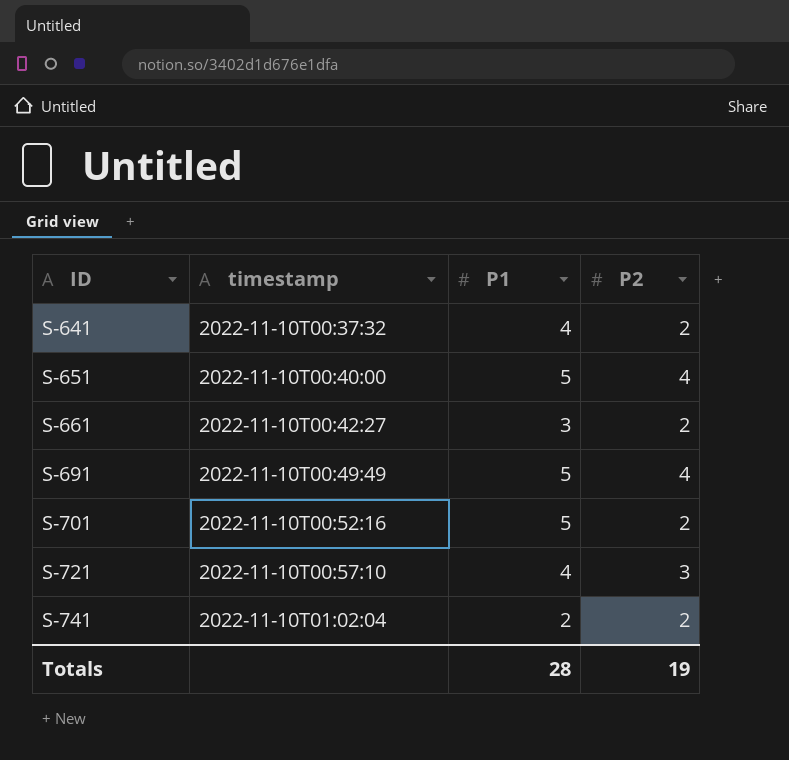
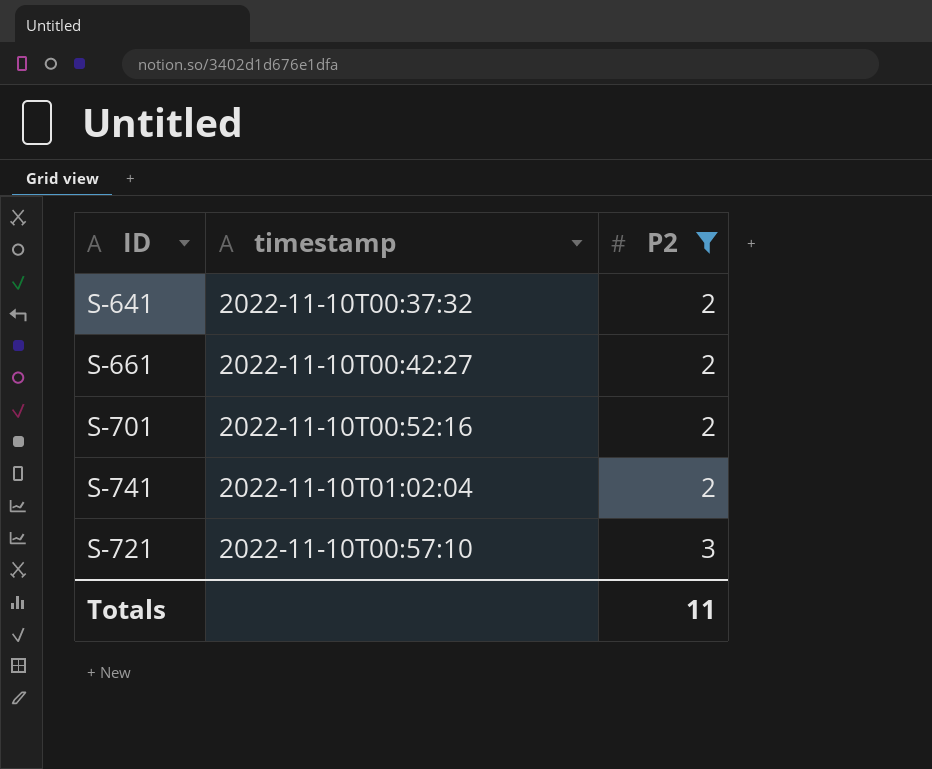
filter: none -> P2 != 4
row order: ID ascending -> P2 ascending
column P1 | position: 3 -> none
Totals | P2: 19 -> 11

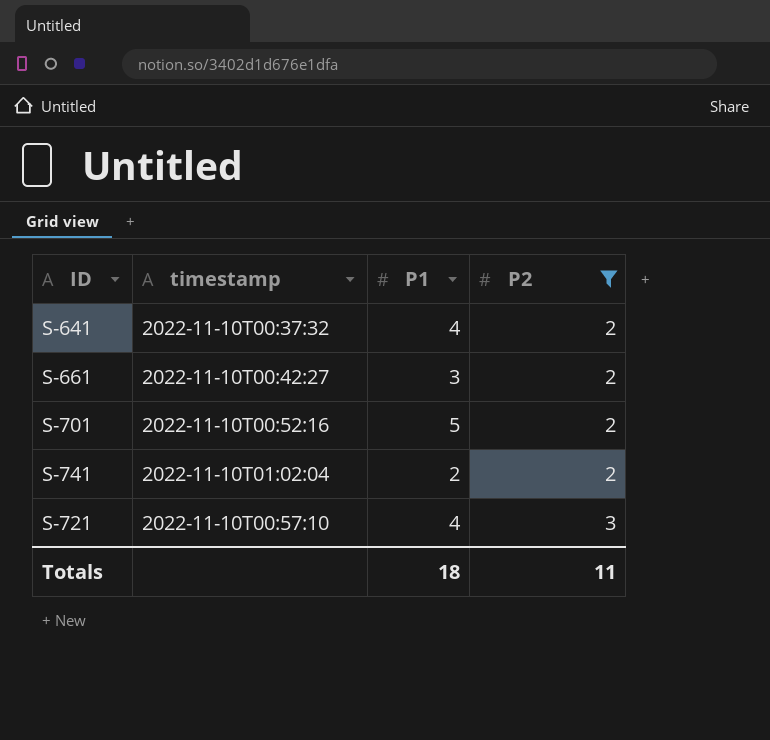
column P1 | position: none -> 3

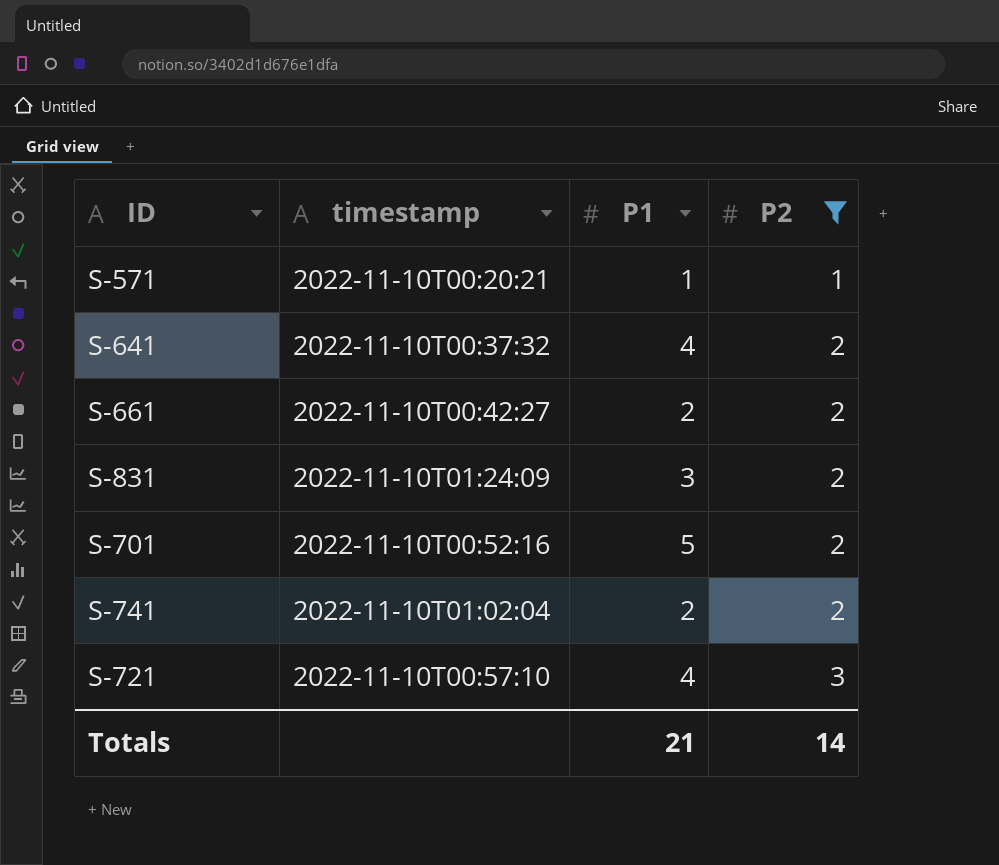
row S-571: none -> 2022-11-10T00:20:21 | 1 | 1
S-661 | P1: 3 -> 2
row S-831: none -> 2022-11-10T01:24:09 | 3 | 2
Totals | P1: 18 -> 21
Totals | P2: 11 -> 14

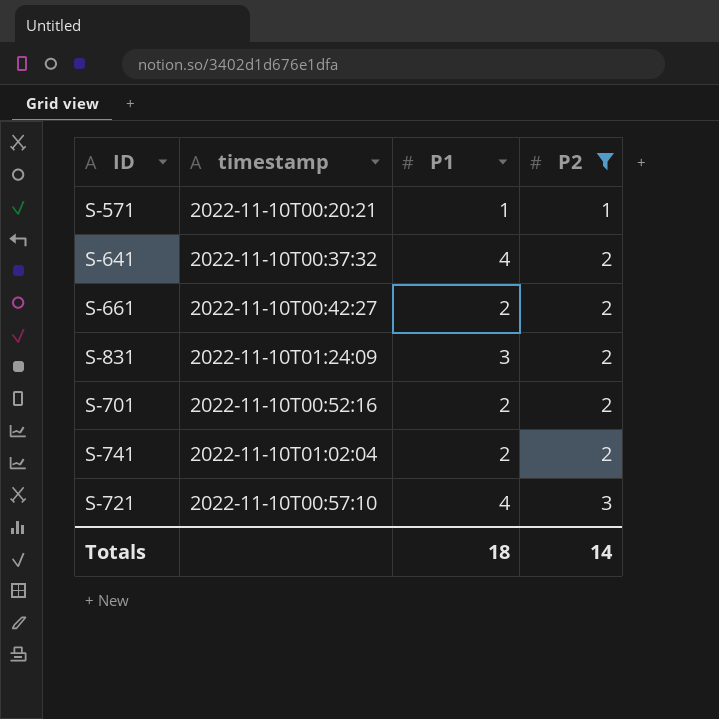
S-701 | P1: 5 -> 2
Totals | P1: 21 -> 18

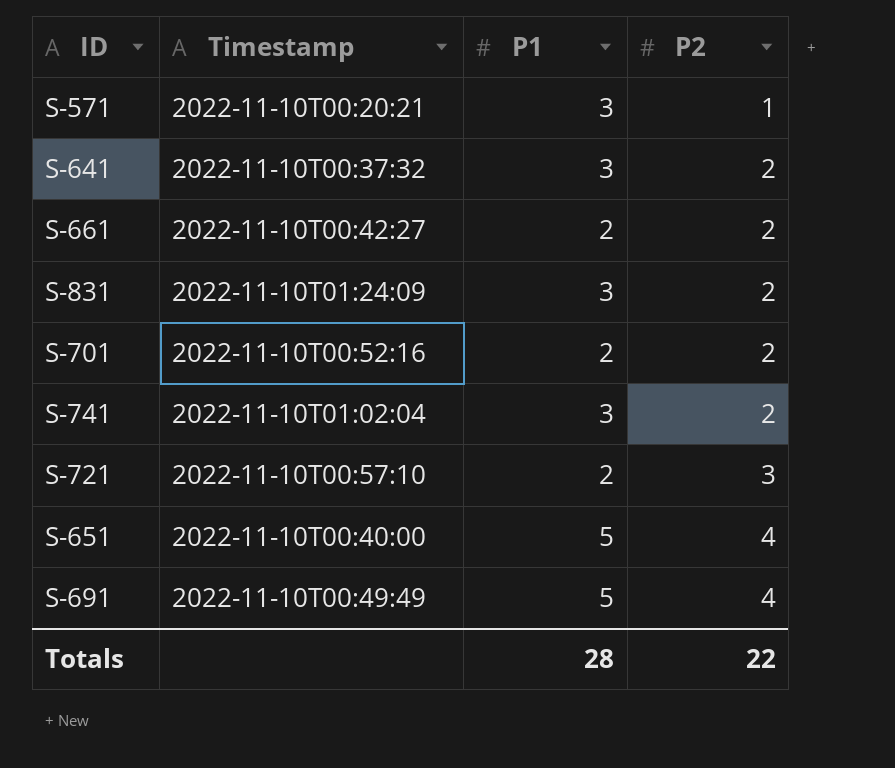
filter: P2 != 4 -> none
column name: timestamp -> Timestamp
S-571 | P1: 1 -> 3
S-641 | P1: 4 -> 3
S-741 | P1: 2 -> 3
S-721 | P1: 4 -> 2
Totals | P1: 18 -> 28
Totals | P2: 14 -> 22

